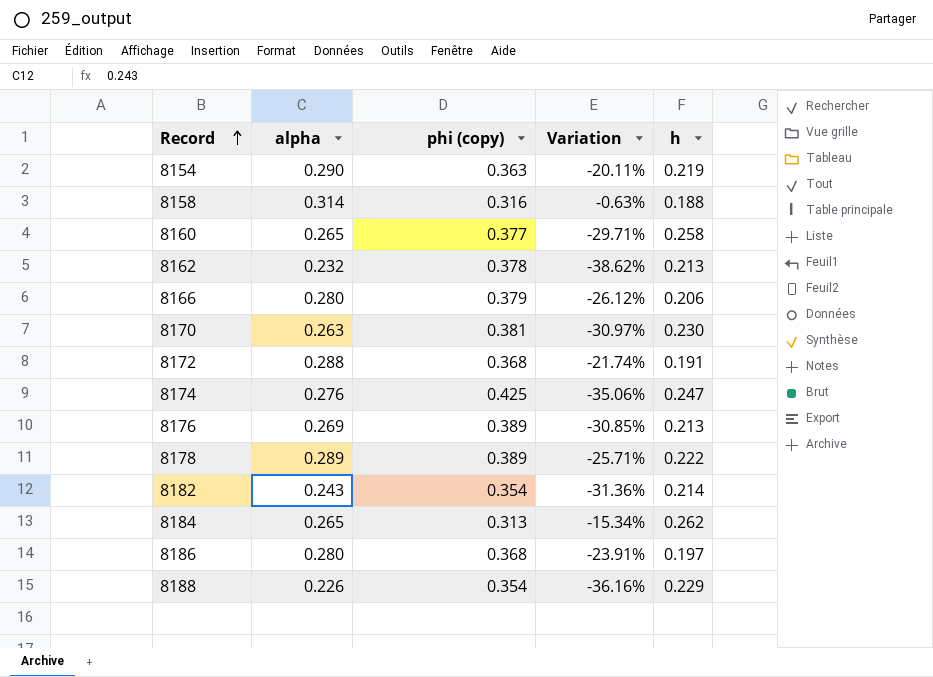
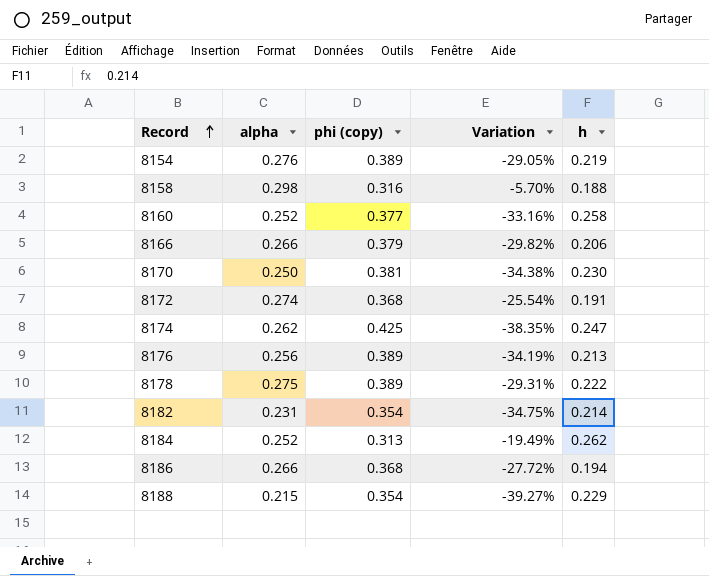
row 8162: 0.232 | 0.378 | -38.62% | 0.213 -> none
8154 | alpha: 0.290 -> 0.276
8154 | phi (copy): 0.363 -> 0.389
8154 | Variation: -20.11% -> -29.05%
8158 | alpha: 0.314 -> 0.298
8158 | Variation: -0.63% -> -5.70%
8160 | alpha: 0.265 -> 0.252
8160 | Variation: -29.71% -> -33.16%
8166 | alpha: 0.280 -> 0.266
8166 | Variation: -26.12% -> -29.82%
8170 | alpha: 0.263 -> 0.250
8170 | Variation: -30.97% -> -34.38%
8172 | alpha: 0.288 -> 0.274
8172 | Variation: -21.74% -> -25.54%
8174 | alpha: 0.276 -> 0.262
8174 | Variation: -35.06% -> -38.35%
8176 | alpha: 0.269 -> 0.256
8176 | Variation: -30.85% -> -34.19%
8178 | alpha: 0.289 -> 0.275
8178 | Variation: -25.71% -> -29.31%
8182 | alpha: 0.243 -> 0.231
8182 | Variation: -31.36% -> -34.75%
8184 | alpha: 0.265 -> 0.252
8184 | Variation: -15.34% -> -19.49%
8186 | alpha: 0.280 -> 0.266
8186 | Variation: -23.91% -> -27.72%
8186 | h: 0.197 -> 0.194
8188 | alpha: 0.226 -> 0.215
8188 | Variation: -36.16% -> -39.27%

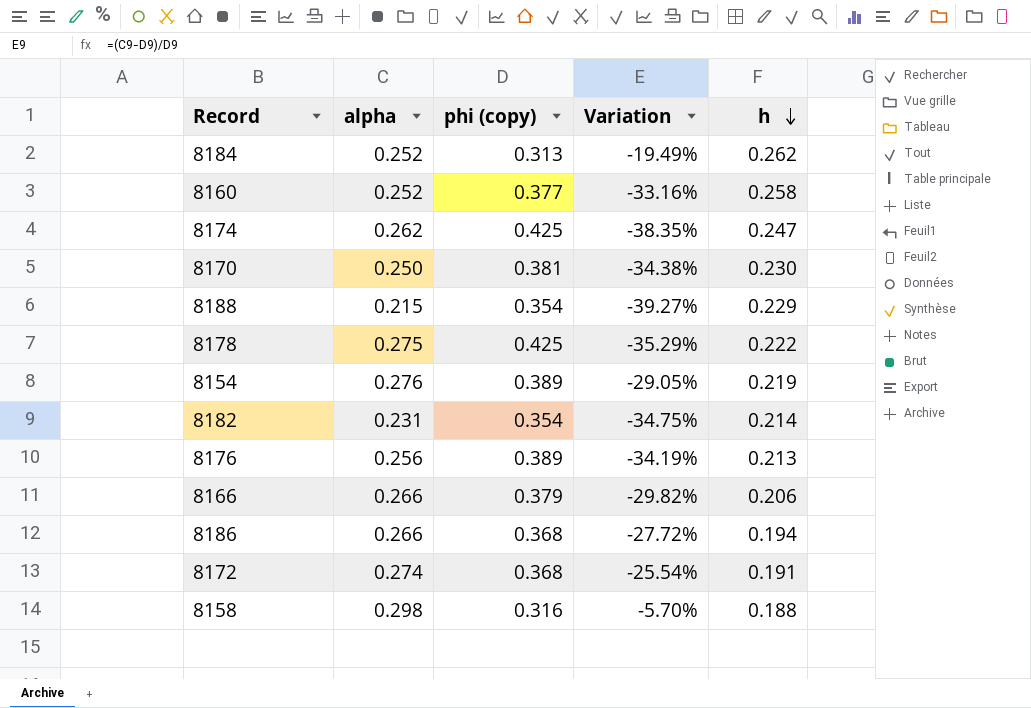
row order: Record ascending -> h descending
8178 | phi (copy): 0.389 -> 0.425
8178 | Variation: -29.31% -> -35.29%

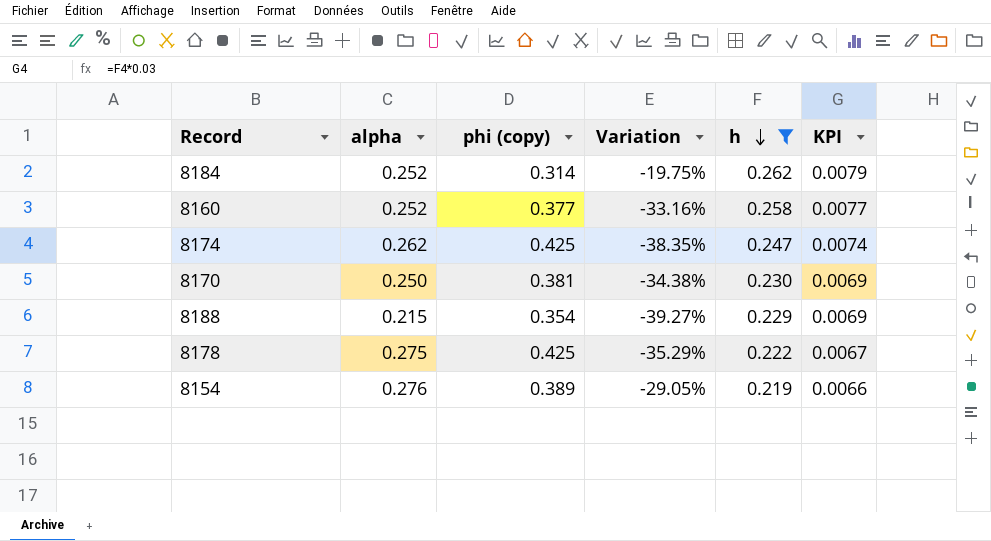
filter: none -> h >= 0.219
column KPI | formula: none -> [h] * 0.03
8184 | phi (copy): 0.313 -> 0.314
8184 | Variation: -19.49% -> -19.75%

